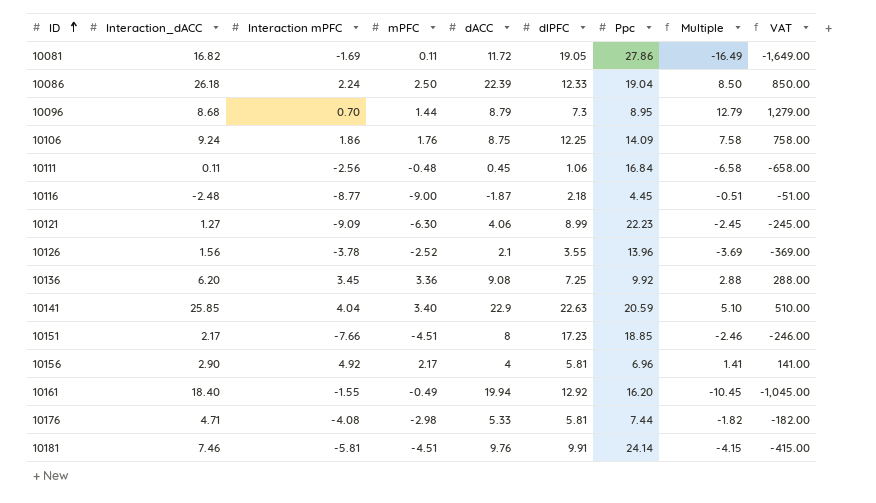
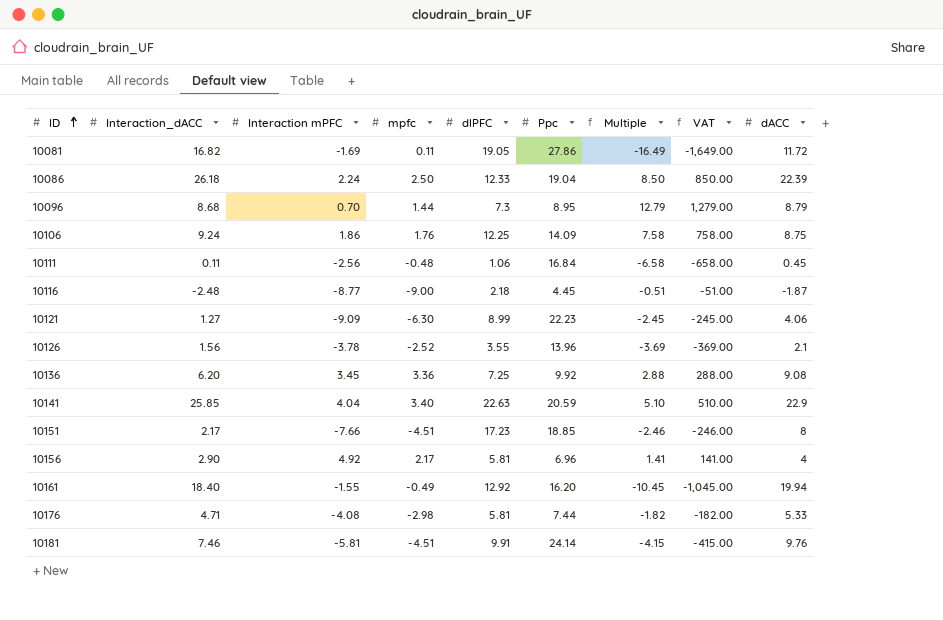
column name: mPFC -> mpfc
column dACC | position: 5 -> 9

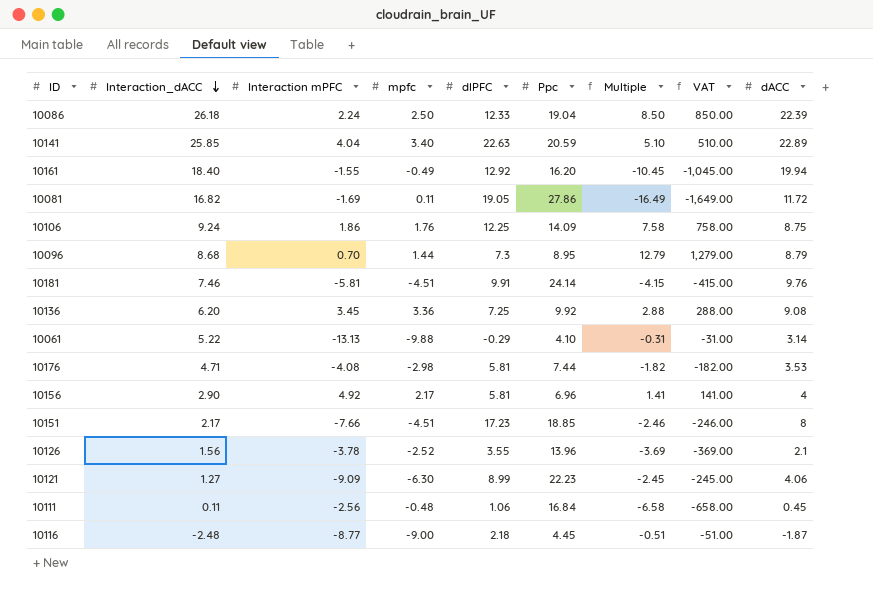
row order: ID ascending -> Interaction_dACC descending
10141 | dACC: 22.9 -> 22.89
row 10061: none -> 5.22 | -13.13 | -9.88 | -0.29 | 4.10 | -0.31 | -31.00 | 3.14
10176 | dACC: 5.33 -> 3.53

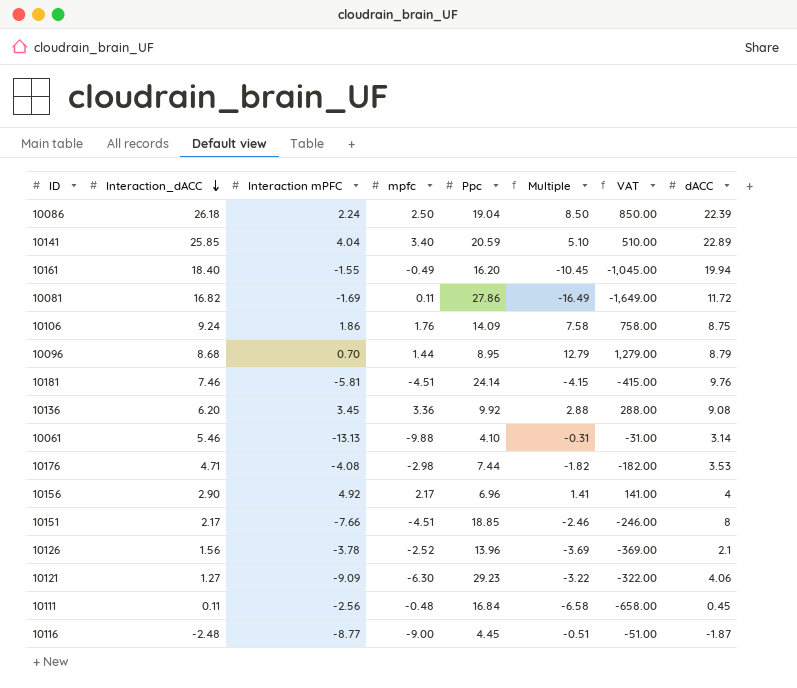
column dlPFC | position: 5 -> none
10061 | Interaction_dACC: 5.22 -> 5.46
10121 | Ppc: 22.23 -> 29.23
10121 | Multiple: -2.45 -> -3.22
10121 | VAT: -245.00 -> -322.00

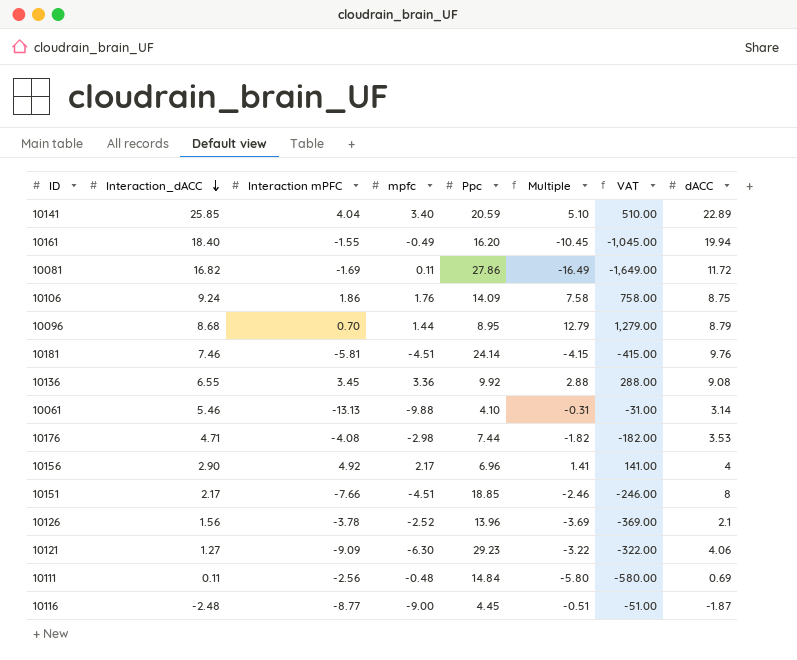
row 10086: 26.18 | 2.24 | 2.50 | 19.04 | 8.50 | 850.00 | 22.39 -> none
10136 | Interaction_dACC: 6.20 -> 6.55
10111 | Ppc: 16.84 -> 14.84
10111 | Multiple: -6.58 -> -5.80
10111 | VAT: -658.00 -> -580.00
10111 | dACC: 0.45 -> 0.69

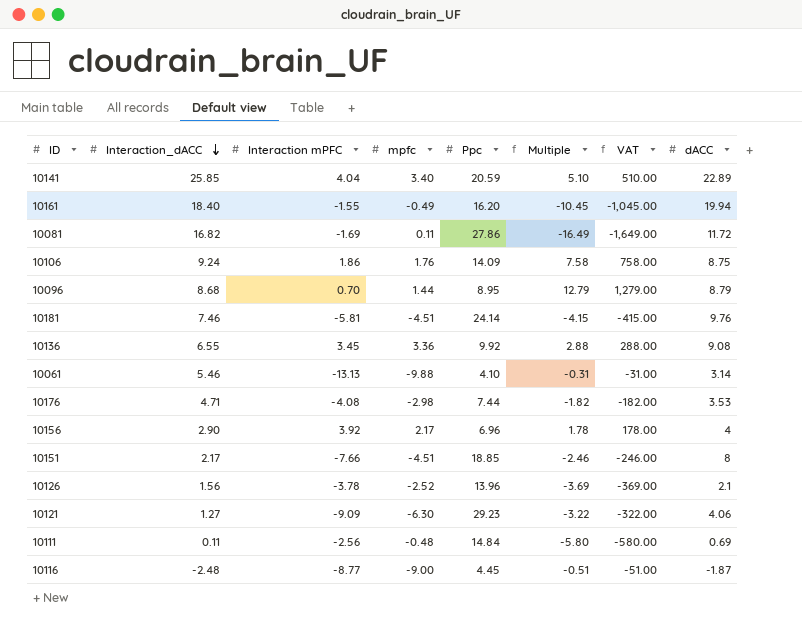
10156 | Interaction mPFC: 4.92 -> 3.92
10156 | Multiple: 1.41 -> 1.78
10156 | VAT: 141.00 -> 178.00

